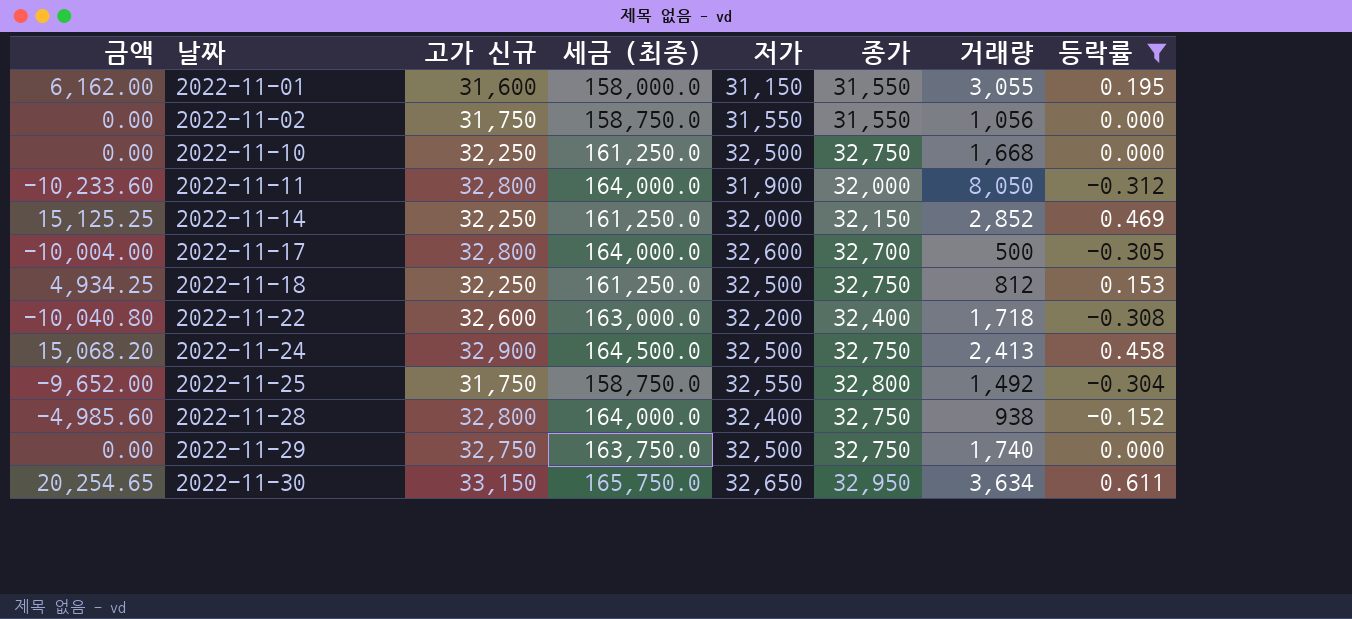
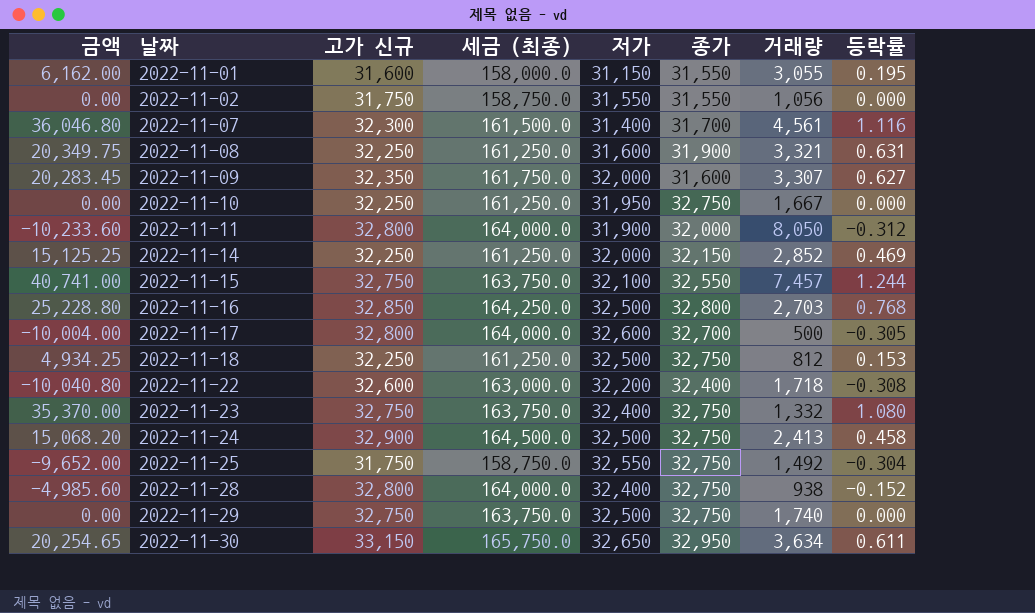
filter: 등락률 <= 0.611 -> none
2022-11-10 | 저가: 32,500 -> 31,950
2022-11-10 | 거래량: 1,668 -> 1,667
2022-11-25 | 종가: 32,800 -> 32,750

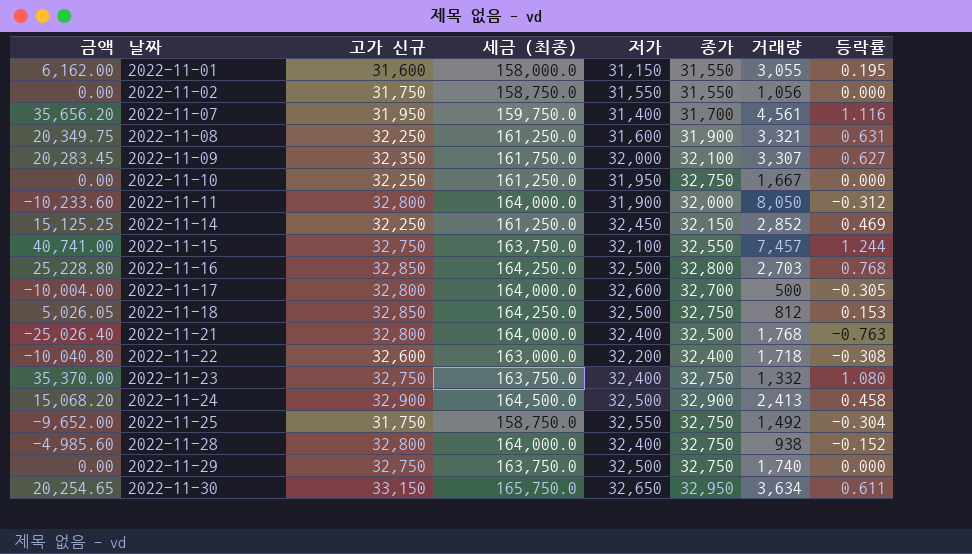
2022-11-07 | 금액: 36,046.80 -> 35,656.20
2022-11-07 | 고가 신규: 32,300 -> 31,950
2022-11-07 | 세금 (최종): 161,500.0 -> 159,750.0
2022-11-09 | 종가: 31,600 -> 32,100
2022-11-14 | 저가: 32,000 -> 32,450
2022-11-18 | 금액: 4,934.25 -> 5,026.05
2022-11-18 | 고가 신규: 32,250 -> 32,850
2022-11-18 | 세금 (최종): 161,250.0 -> 164,250.0
row 2022-11-21: none -> -25,026.40 | 32,800 | 164,000.0 | 32,400 | 32,500 | 1,768 | -0.763
2022-11-24 | 종가: 32,750 -> 32,900

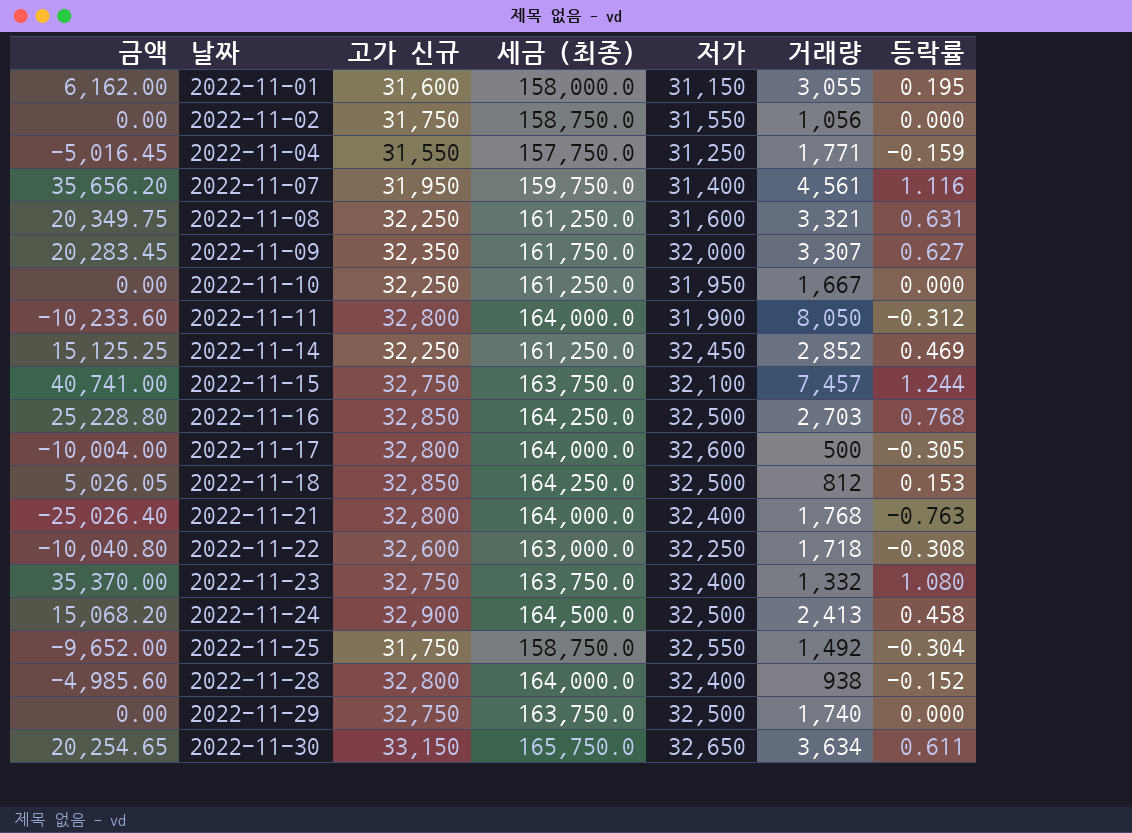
column 종가 | position: 6 -> none
row 2022-11-04: none -> -5,016.45 | 31,550 | 157,750.0 | 31,250 | 1,771 | -0.159
2022-11-22 | 저가: 32,200 -> 32,250

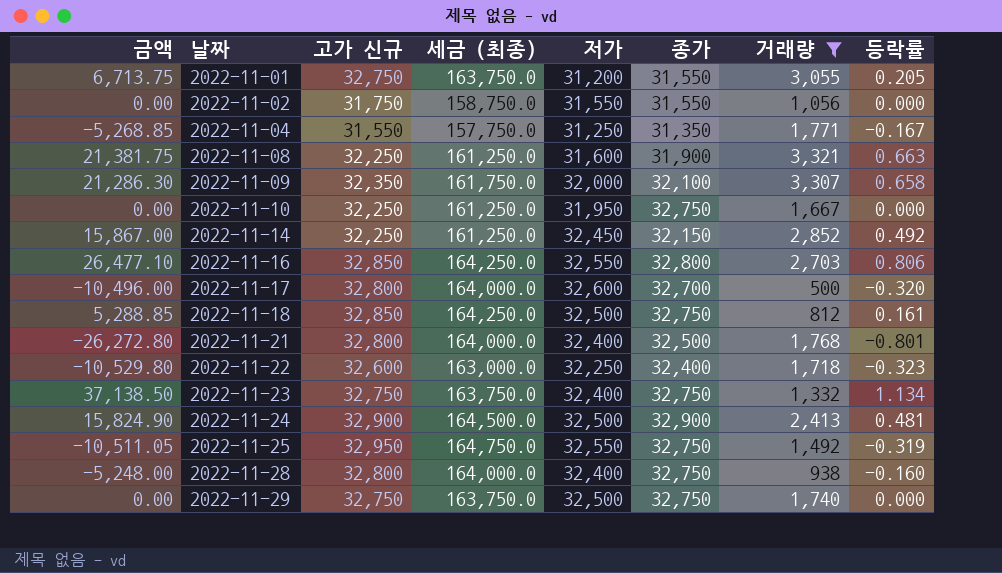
filter: none -> 거래량 <= 3,321
column 종가 | position: none -> 6
2022-11-01 | 금액: 6,162.00 -> 6,713.75
2022-11-01 | 고가 신규: 31,600 -> 32,750
2022-11-01 | 세금 (최종): 158,000.0 -> 163,750.0
2022-11-01 | 저가: 31,150 -> 31,200
2022-11-01 | 등락률: 0.195 -> 0.205
2022-11-04 | 금액: -5,016.45 -> -5,268.85
2022-11-04 | 등락률: -0.159 -> -0.167
2022-11-08 | 금액: 20,349.75 -> 21,381.75
2022-11-08 | 등락률: 0.631 -> 0.663
2022-11-09 | 금액: 20,283.45 -> 21,286.30
2022-11-09 | 등락률: 0.627 -> 0.658
2022-11-14 | 금액: 15,125.25 -> 15,867.00
2022-11-14 | 등락률: 0.469 -> 0.492
2022-11-16 | 금액: 25,228.80 -> 26,477.10
2022-11-16 | 저가: 32,500 -> 32,550
2022-11-16 | 등락률: 0.768 -> 0.806
2022-11-17 | 금액: -10,004.00 -> -10,496.00
2022-11-17 | 등락률: -0.305 -> -0.320
2022-11-18 | 금액: 5,026.05 -> 5,288.85
2022-11-18 | 등락률: 0.153 -> 0.161
2022-11-21 | 금액: -25,026.40 -> -26,272.80
2022-11-21 | 등락률: -0.763 -> -0.801
2022-11-22 | 금액: -10,040.80 -> -10,529.80
2022-11-22 | 등락률: -0.308 -> -0.323
2022-11-23 | 금액: 35,370.00 -> 37,138.50
2022-11-23 | 등락률: 1.080 -> 1.134
2022-11-24 | 금액: 15,068.20 -> 15,824.90
2022-11-24 | 등락률: 0.458 -> 0.481
2022-11-25 | 금액: -9,652.00 -> -10,511.05
2022-11-25 | 고가 신규: 31,750 -> 32,950
2022-11-25 | 세금 (최종): 158,750.0 -> 164,750.0
2022-11-25 | 등락률: -0.304 -> -0.319
2022-11-28 | 금액: -4,985.60 -> -5,248.00
2022-11-28 | 등락률: -0.152 -> -0.160

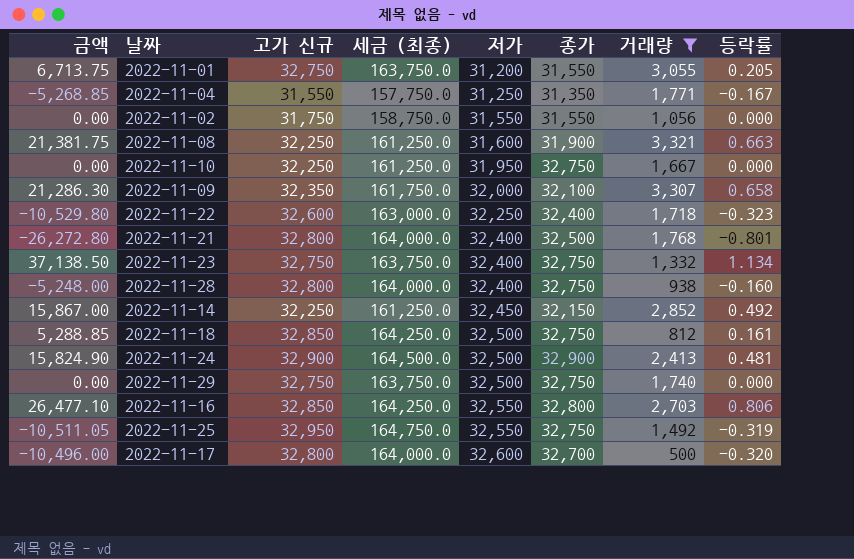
row order: 날짜 ascending -> 저가 ascending

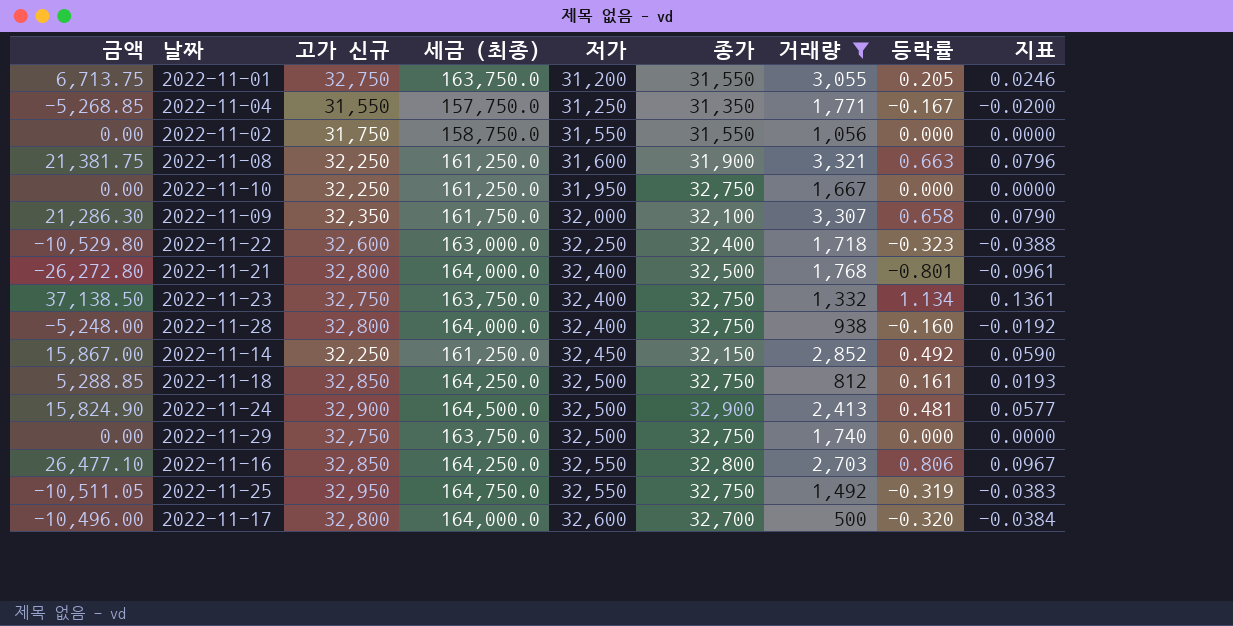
column 지표 | formula: none -> [등락률] * 0.12

